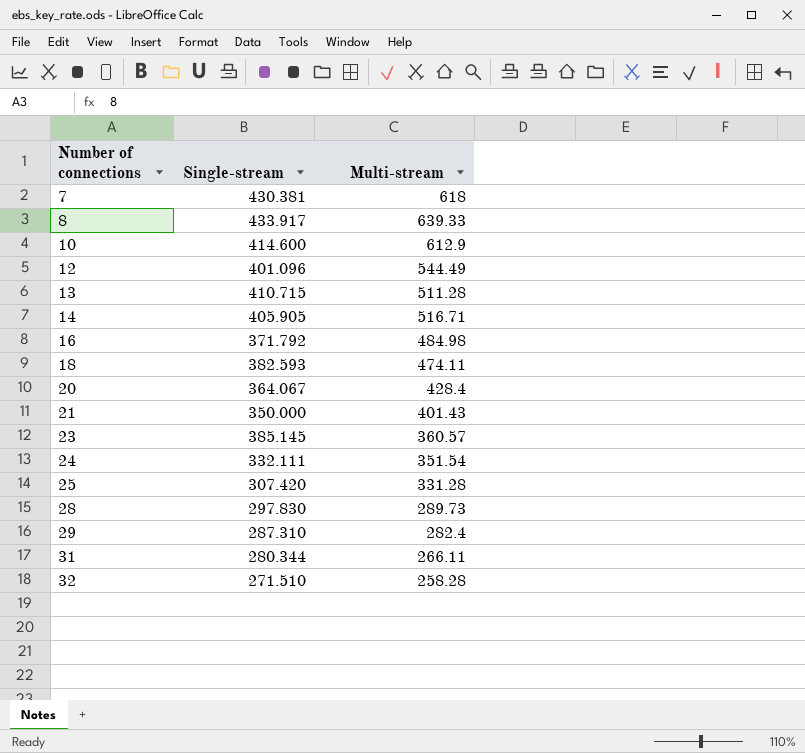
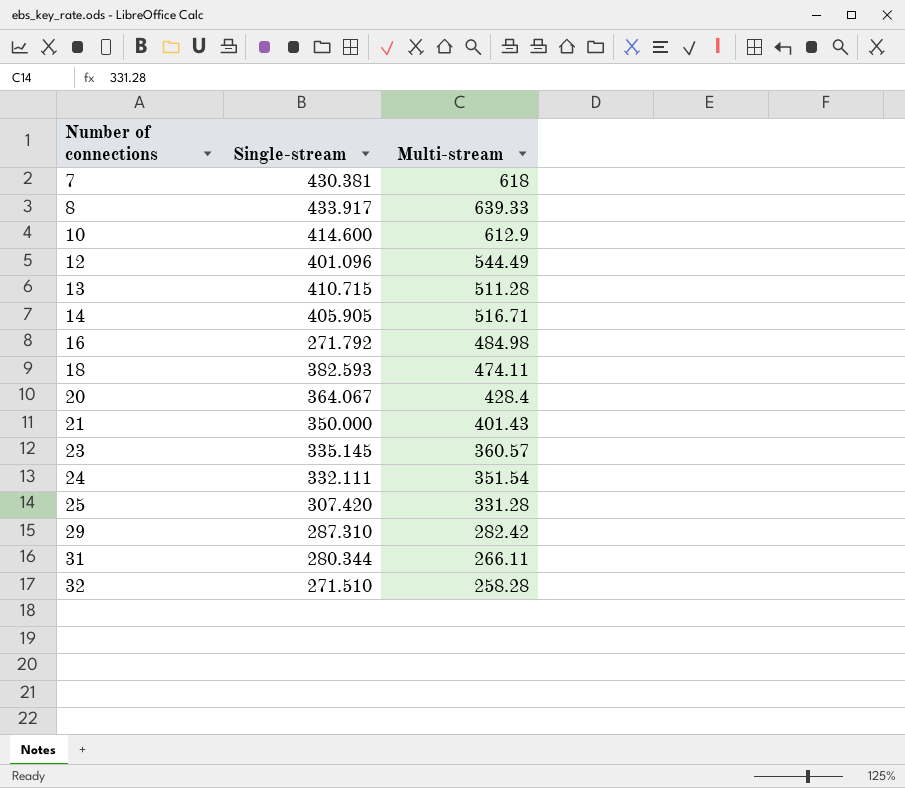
row 28: 297.830 | 289.73 -> none
16 | Single-stream: 371.792 -> 271.792
23 | Single-stream: 385.145 -> 335.145
29 | Multi-stream: 282.4 -> 282.42

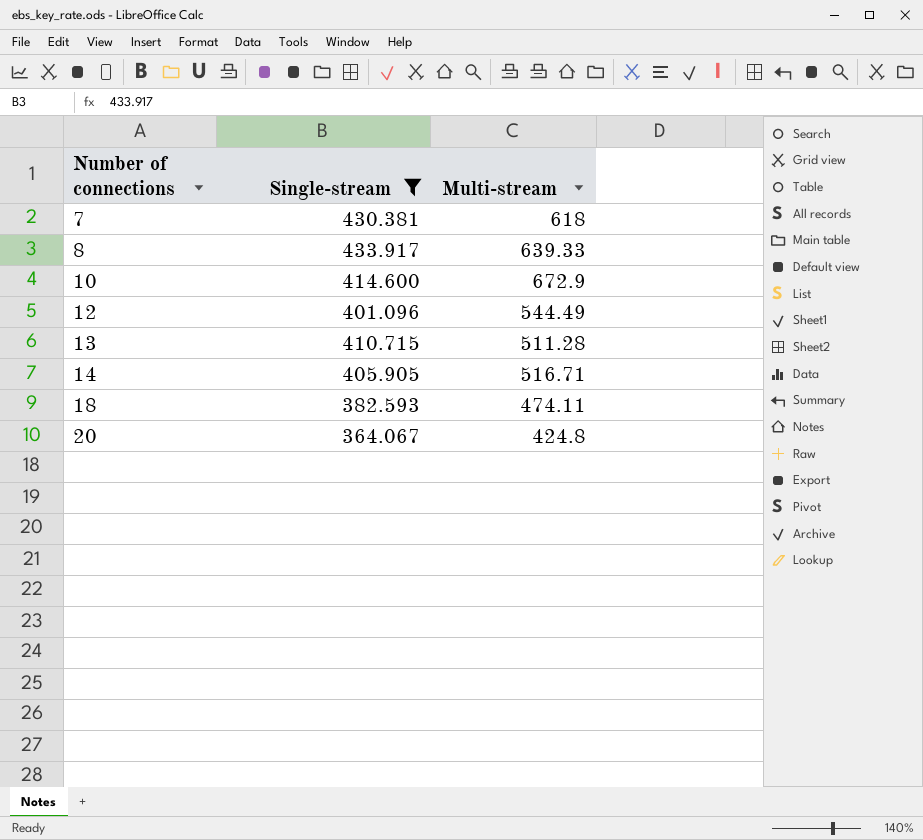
filter: none -> Single-stream >= 364.067
10 | Multi-stream: 612.9 -> 672.9
20 | Multi-stream: 428.4 -> 424.8

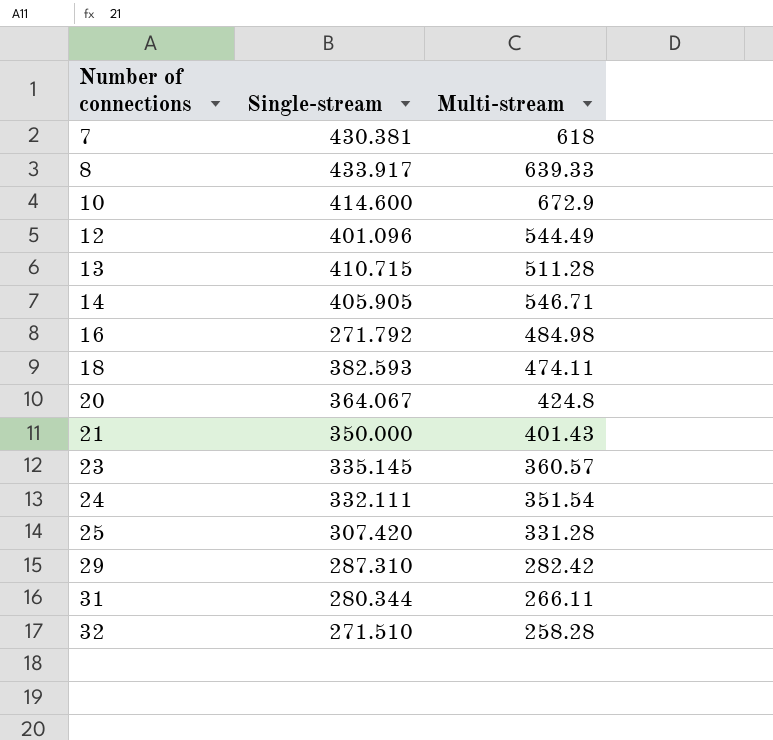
filter: Single-stream >= 364.067 -> none
14 | Multi-stream: 516.71 -> 546.71

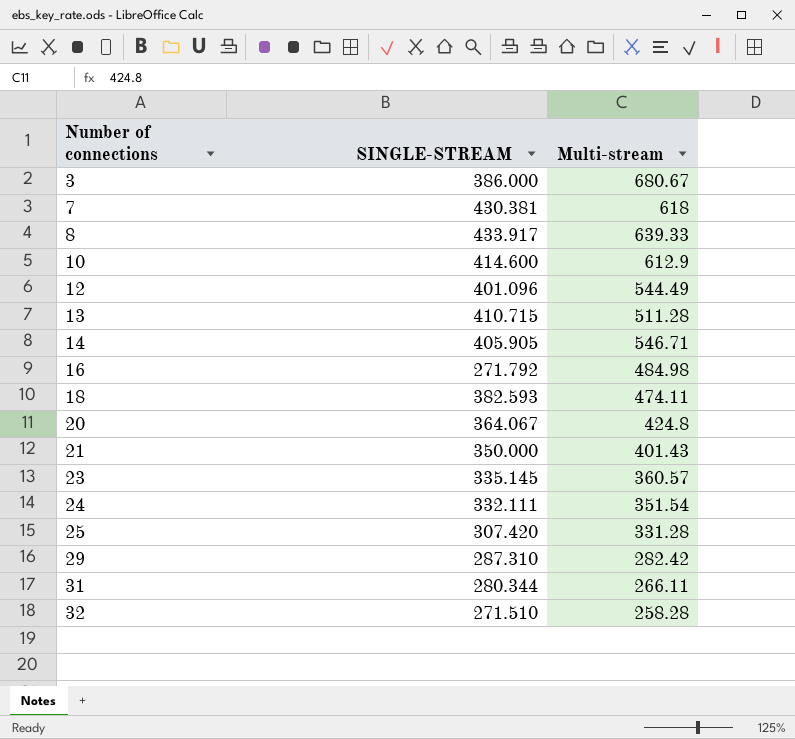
column name: Single-stream -> SINGLE-STREAM
row 3: none -> 386.000 | 680.67
10 | Multi-stream: 672.9 -> 612.9

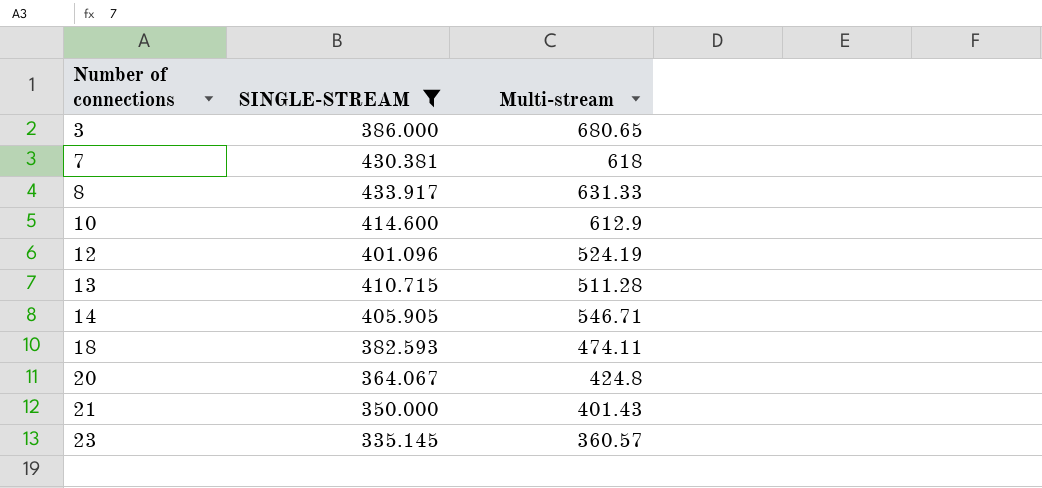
filter: none -> SINGLE-STREAM >= 335.145
3 | Multi-stream: 680.67 -> 680.65
8 | Multi-stream: 639.33 -> 631.33
12 | Multi-stream: 544.49 -> 524.19

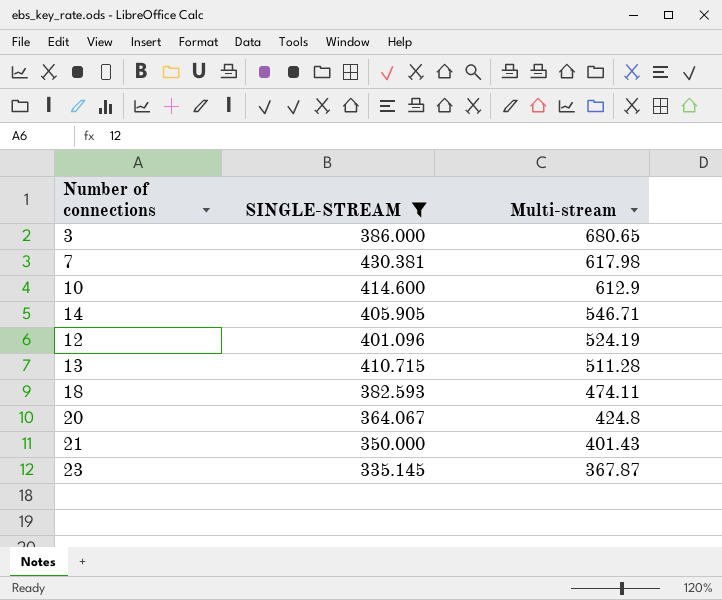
row order: Number of connections ascending -> Multi-stream descending
row 8: 433.917 | 631.33 -> none
7 | Multi-stream: 618 -> 617.98
23 | Multi-stream: 360.57 -> 367.87

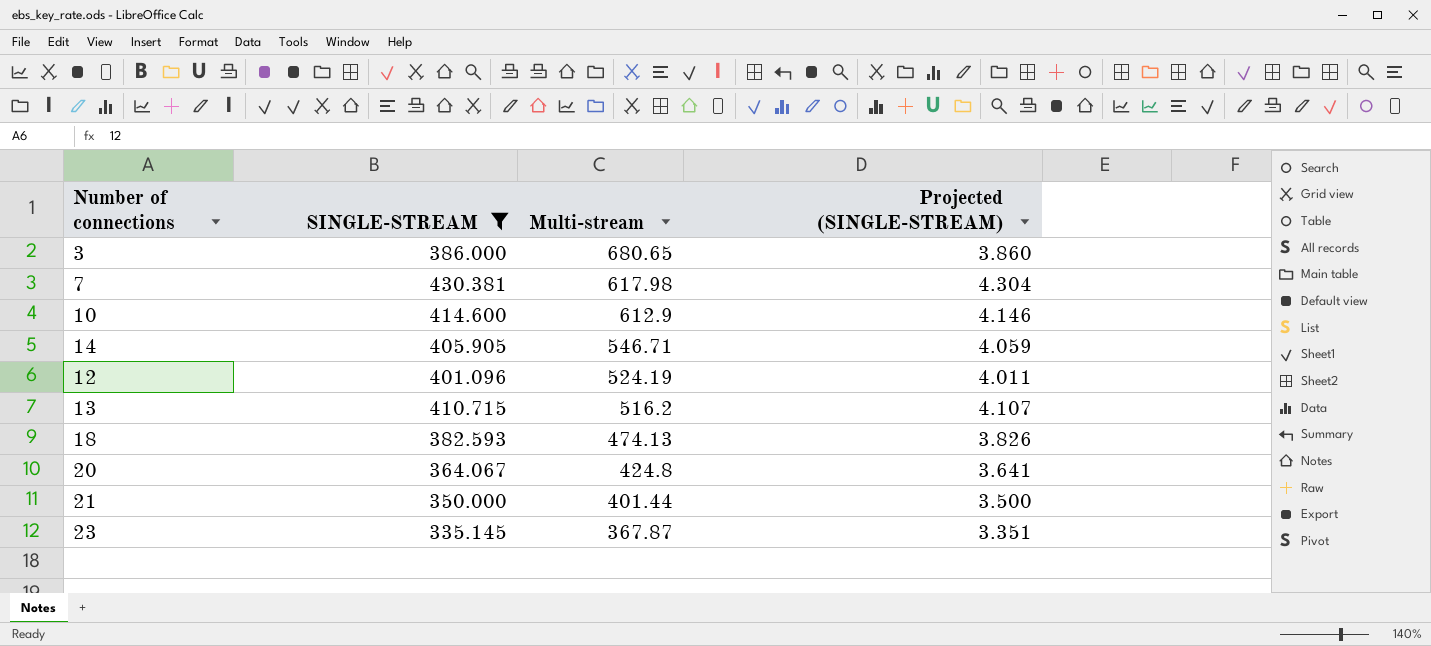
column Projected (SINGLE-STREAM) | formula: none -> [SINGLE-STREAM] * 0.01
13 | Multi-stream: 511.28 -> 516.2
18 | Multi-stream: 474.11 -> 474.13
21 | Multi-stream: 401.43 -> 401.44

